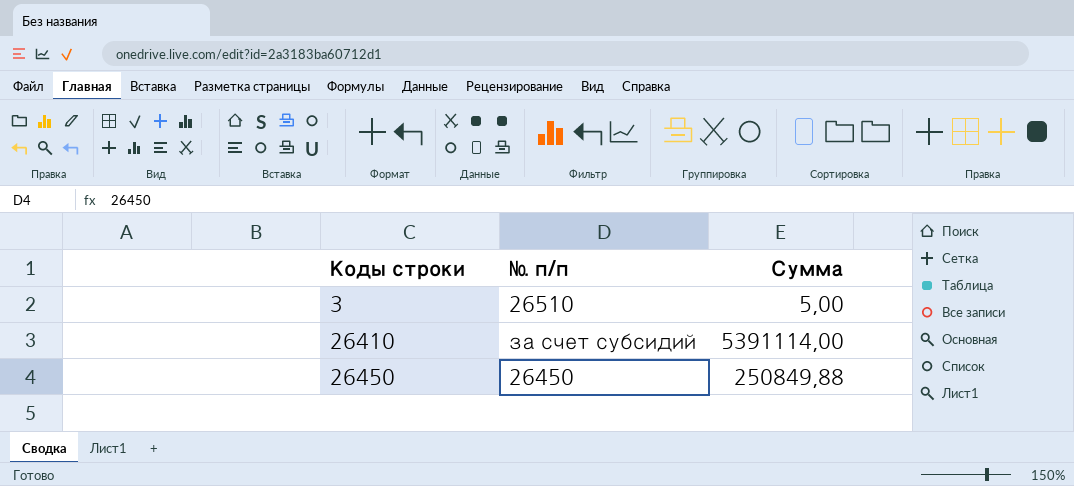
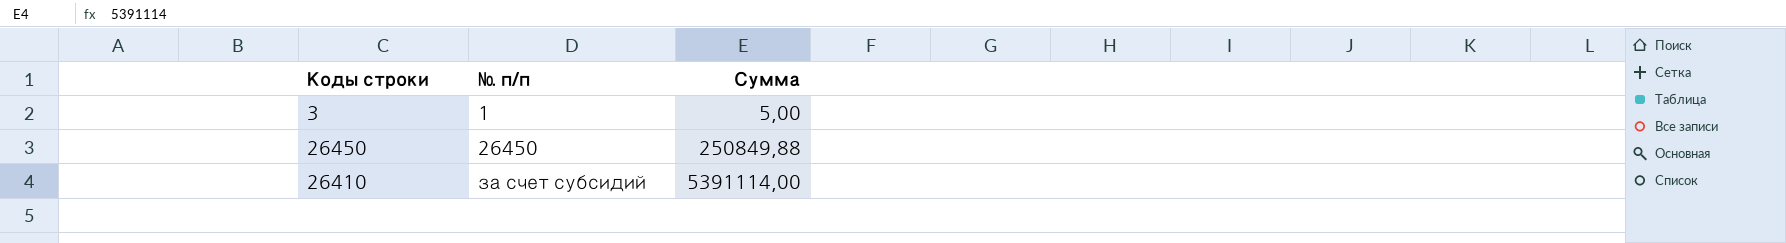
row order: Коды строки ascending -> № п/п ascending
3 | № п/п: 26510 -> 1

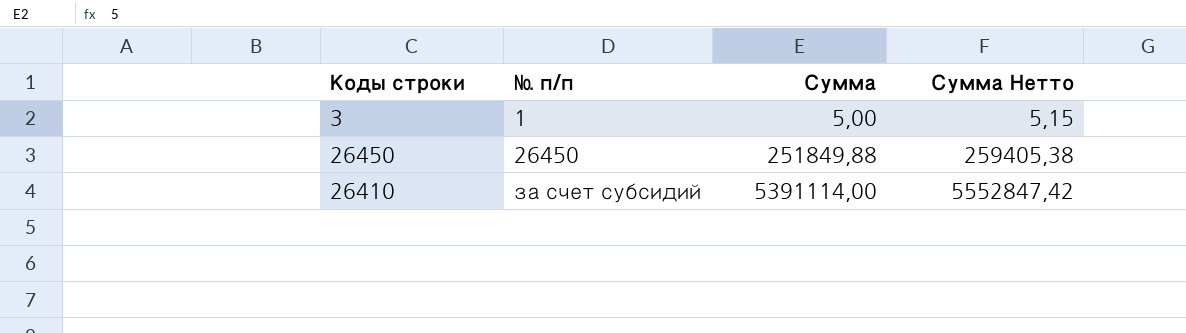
column Сумма Нетто | formula: none -> [Сумма] * 1,03
26450 | Сумма: 250849,88 -> 251849,88

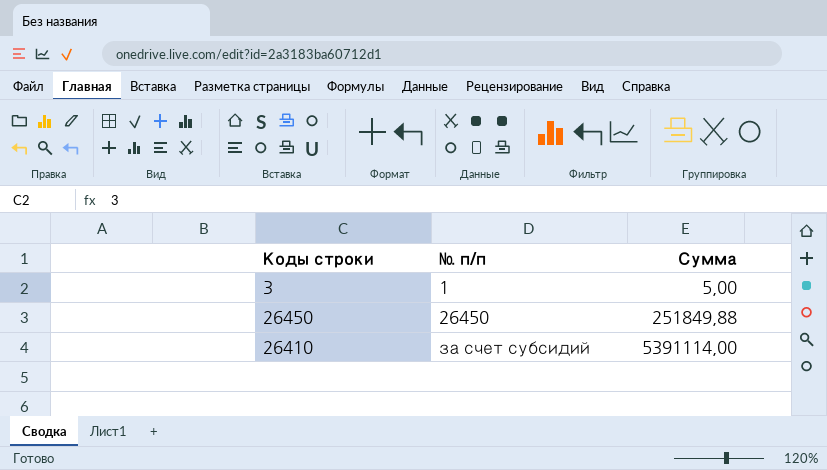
column Сумма Нетто | formula: [Сумма] * 1,03 -> none

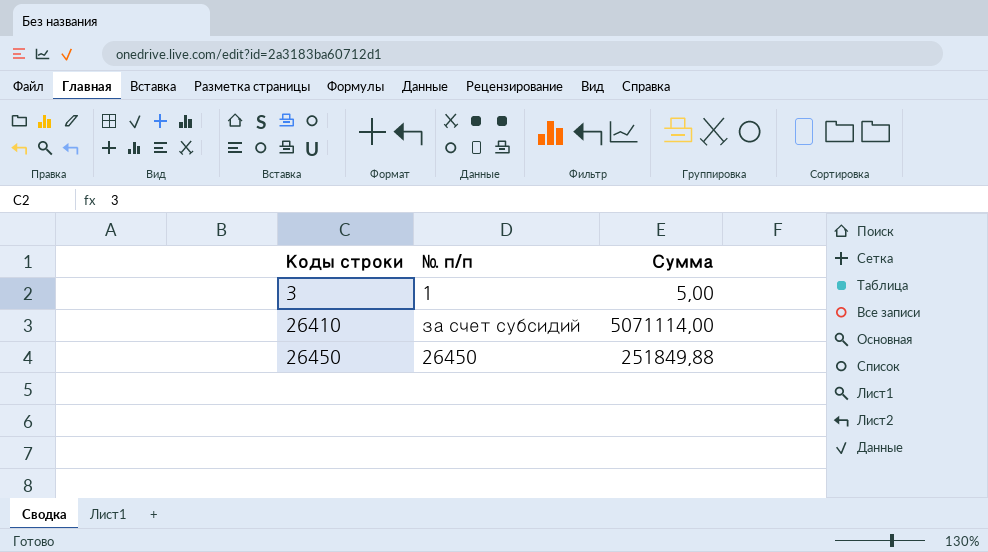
row order: № п/п ascending -> Коды строки ascending
26410 | Сумма: 5391114,00 -> 5071114,00

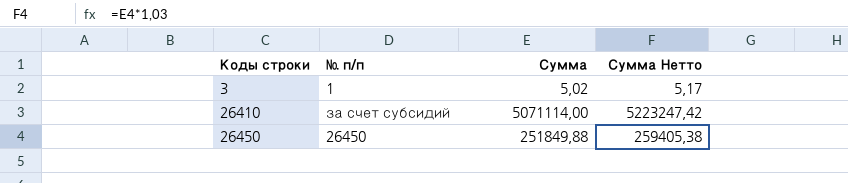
column Сумма Нетто | formula: none -> [Сумма] * 1,03
3 | Сумма: 5,00 -> 5,02

